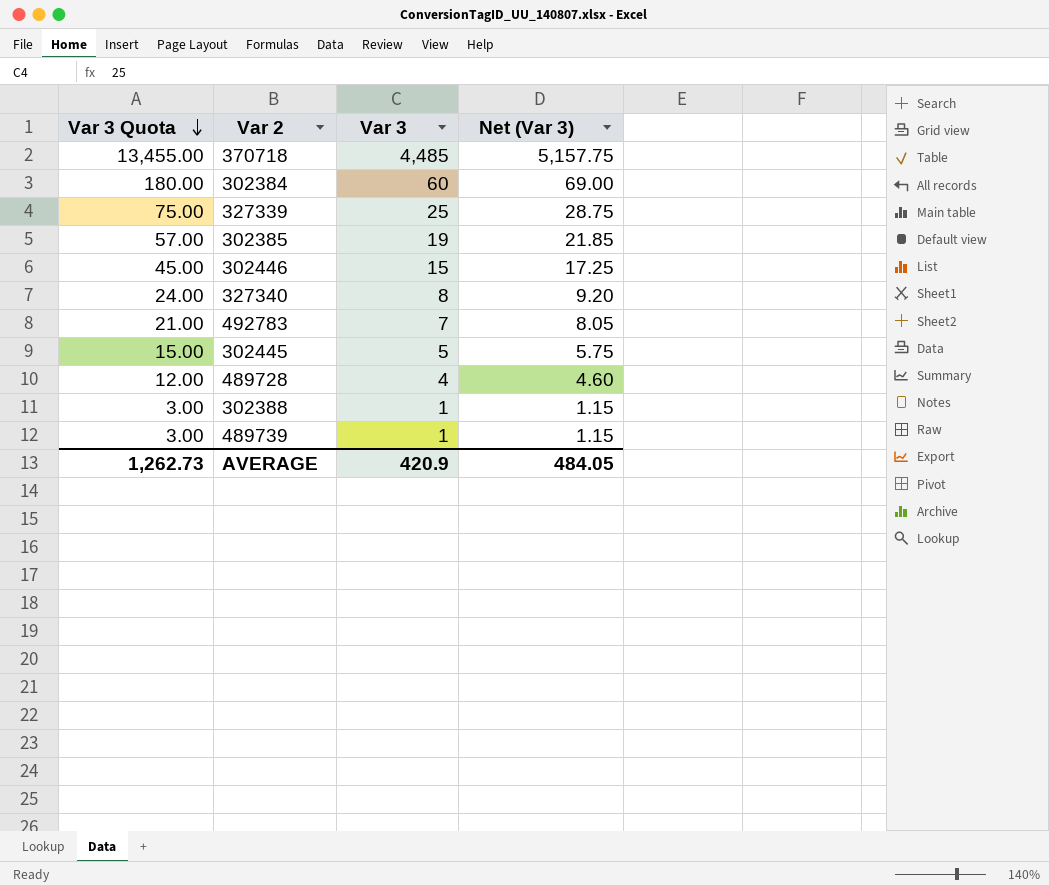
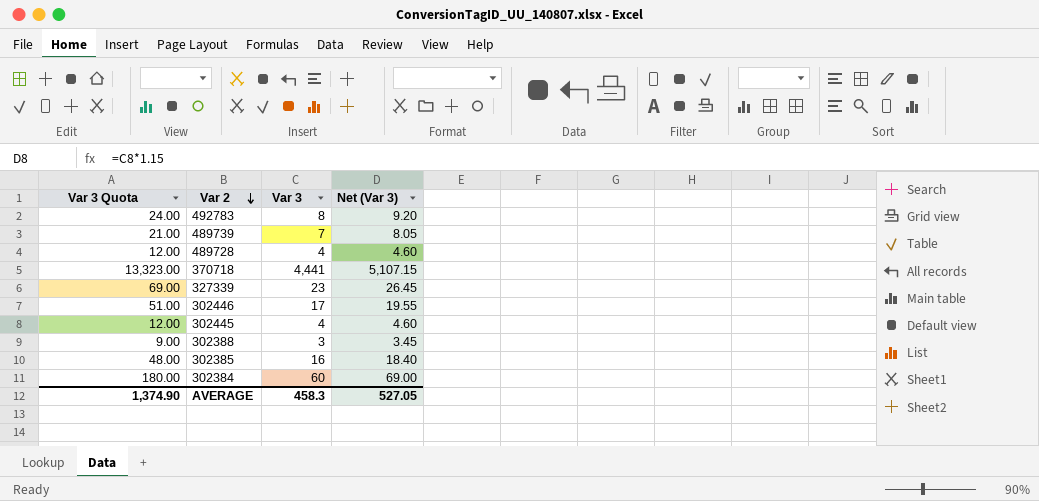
row order: Var 3 Quota descending -> Var 2 descending
row 327340: 24.00 | 8 | 9.20 -> none
492783 | Var 3 Quota: 21.00 -> 24.00
492783 | Var 3: 7 -> 8
492783 | Net (Var 3): 8.05 -> 9.20
489739 | Var 3 Quota: 3.00 -> 21.00
489739 | Var 3: 1 -> 7
489739 | Net (Var 3): 1.15 -> 8.05
370718 | Var 3 Quota: 13,455.00 -> 13,323.00
370718 | Var 3: 4,485 -> 4,441
370718 | Net (Var 3): 5,157.75 -> 5,107.15
327339 | Var 3 Quota: 75.00 -> 69.00
327339 | Var 3: 25 -> 23
327339 | Net (Var 3): 28.75 -> 26.45
302446 | Var 3 Quota: 45.00 -> 51.00
302446 | Var 3: 15 -> 17
302446 | Net (Var 3): 17.25 -> 19.55
302445 | Var 3 Quota: 15.00 -> 12.00
302445 | Var 3: 5 -> 4
302445 | Net (Var 3): 5.75 -> 4.60
302388 | Var 3 Quota: 3.00 -> 9.00
302388 | Var 3: 1 -> 3
302388 | Net (Var 3): 1.15 -> 3.45
302385 | Var 3 Quota: 57.00 -> 48.00
302385 | Var 3: 19 -> 16
302385 | Net (Var 3): 21.85 -> 18.40
AVERAGE | Var 3 Quota: 1,262.73 -> 1,374.90
AVERAGE | Var 3: 420.9 -> 458.3
AVERAGE | Net (Var 3): 484.05 -> 527.05

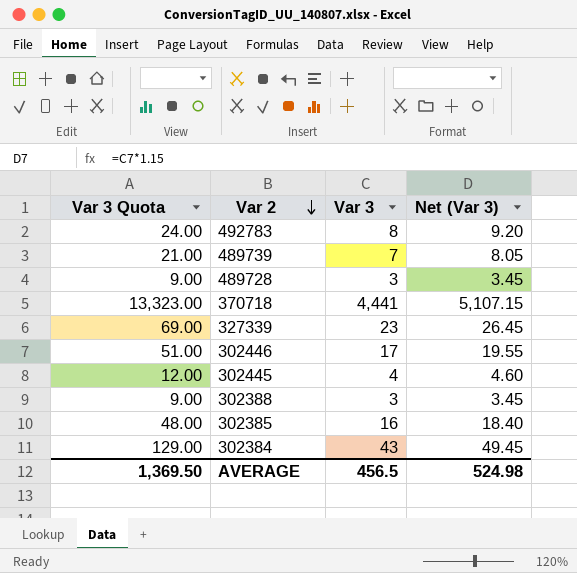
489728 | Var 3 Quota: 12.00 -> 9.00
489728 | Var 3: 4 -> 3
489728 | Net (Var 3): 4.60 -> 3.45
302384 | Var 3 Quota: 180.00 -> 129.00
302384 | Var 3: 60 -> 43
302384 | Net (Var 3): 69.00 -> 49.45
AVERAGE | Var 3 Quota: 1,374.90 -> 1,369.50
AVERAGE | Var 3: 458.3 -> 456.5
AVERAGE | Net (Var 3): 527.05 -> 524.98

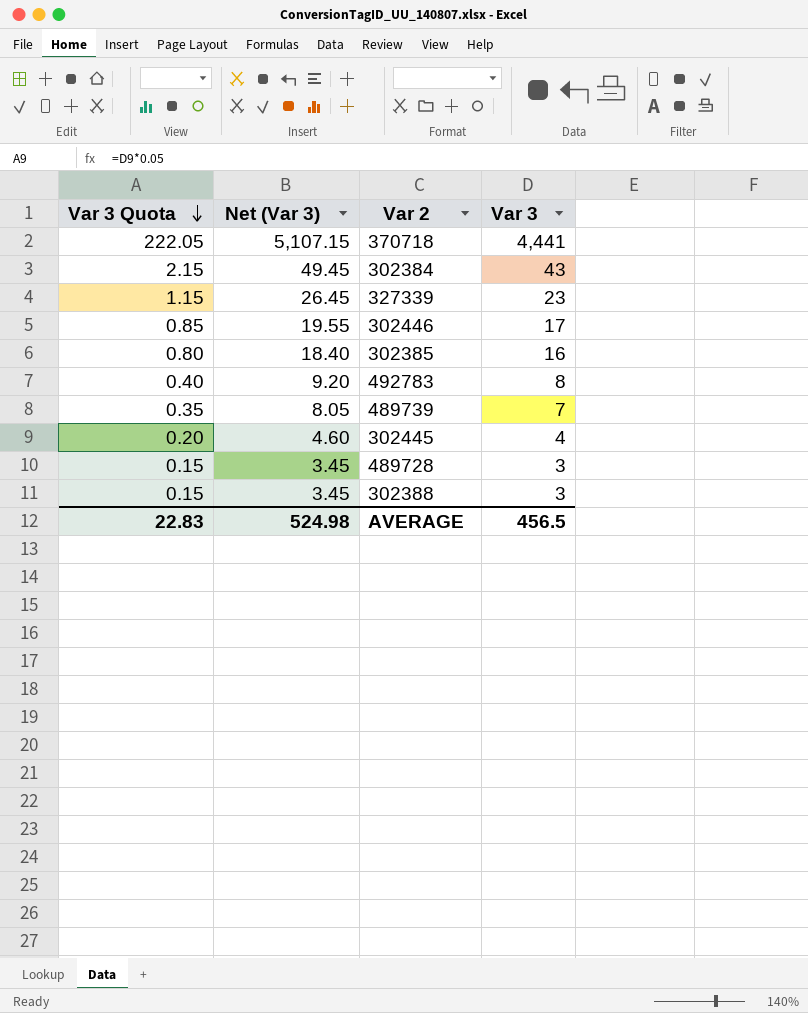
row order: Var 2 descending -> Var 3 Quota descending
column Var 3 Quota | formula: [Var 3] * 3 -> [Var 3] * 0.05
column Net (Var 3) | position: 4 -> 2
AVERAGE | Var 3 Quota: 1,369.50 -> 22.83

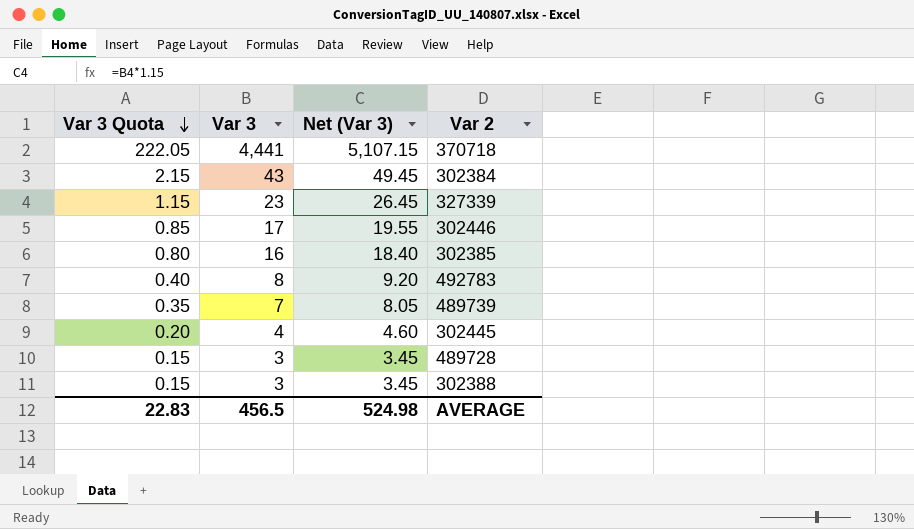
column Var 3 | position: 4 -> 2

